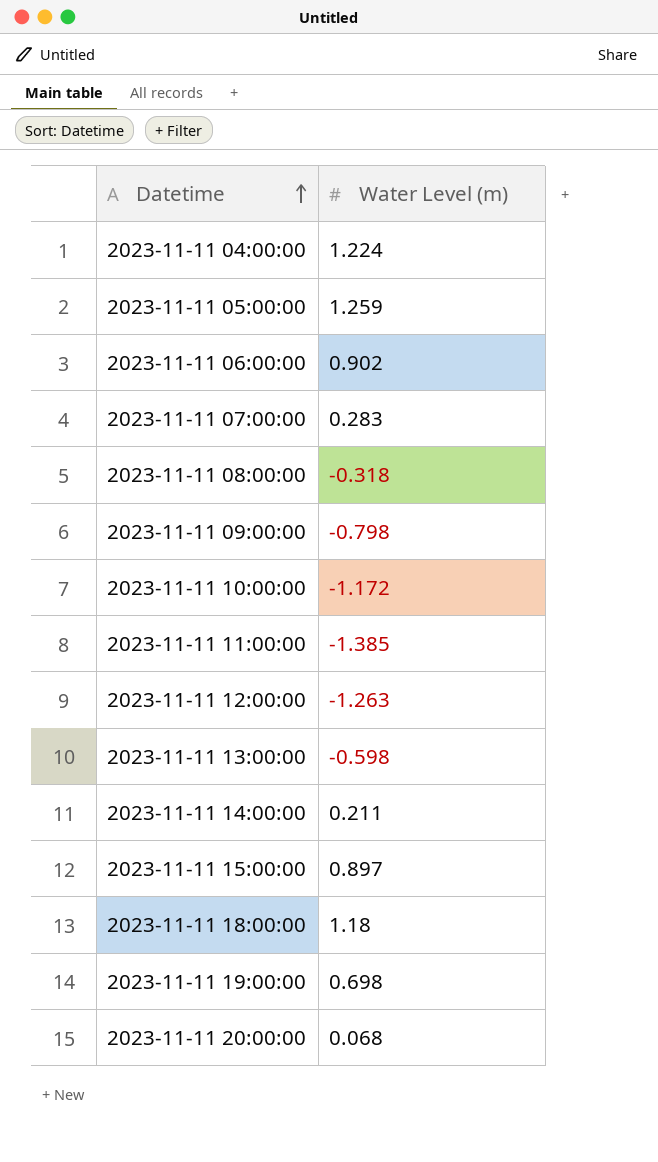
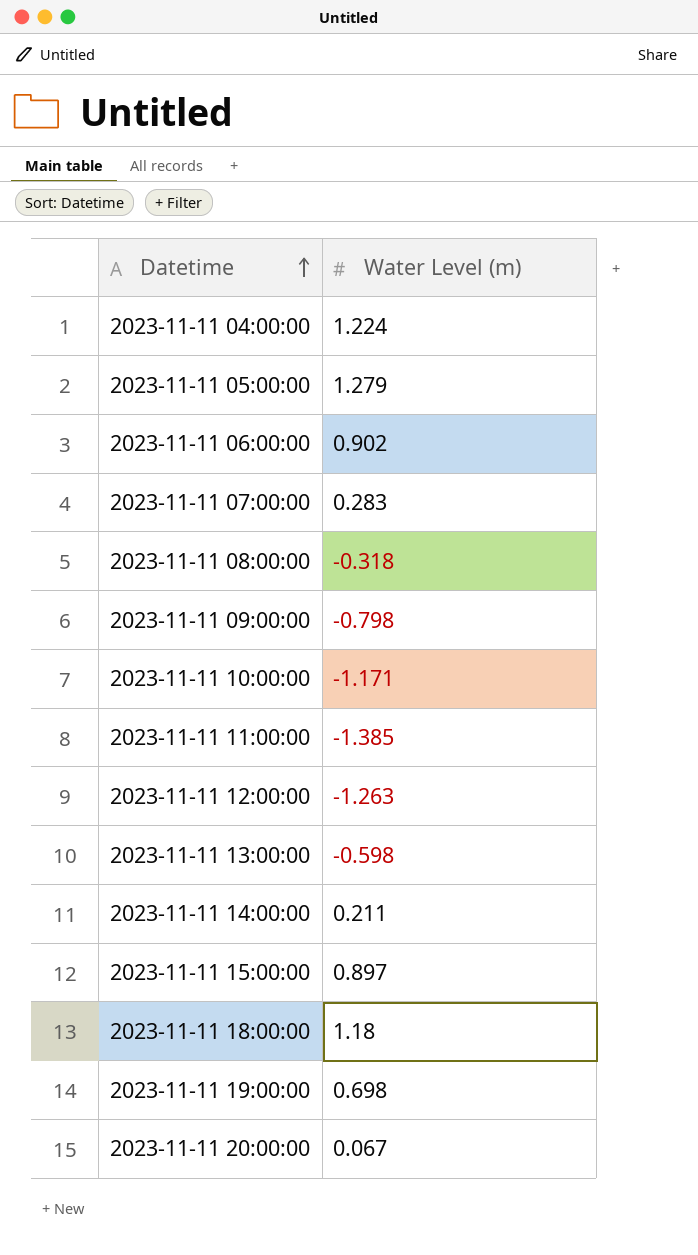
2023-11-11 05:00:00 | Water Level (m): 1.259 -> 1.279
2023-11-11 10:00:00 | Water Level (m): -1.172 -> -1.171
2023-11-11 20:00:00 | Water Level (m): 0.068 -> 0.067

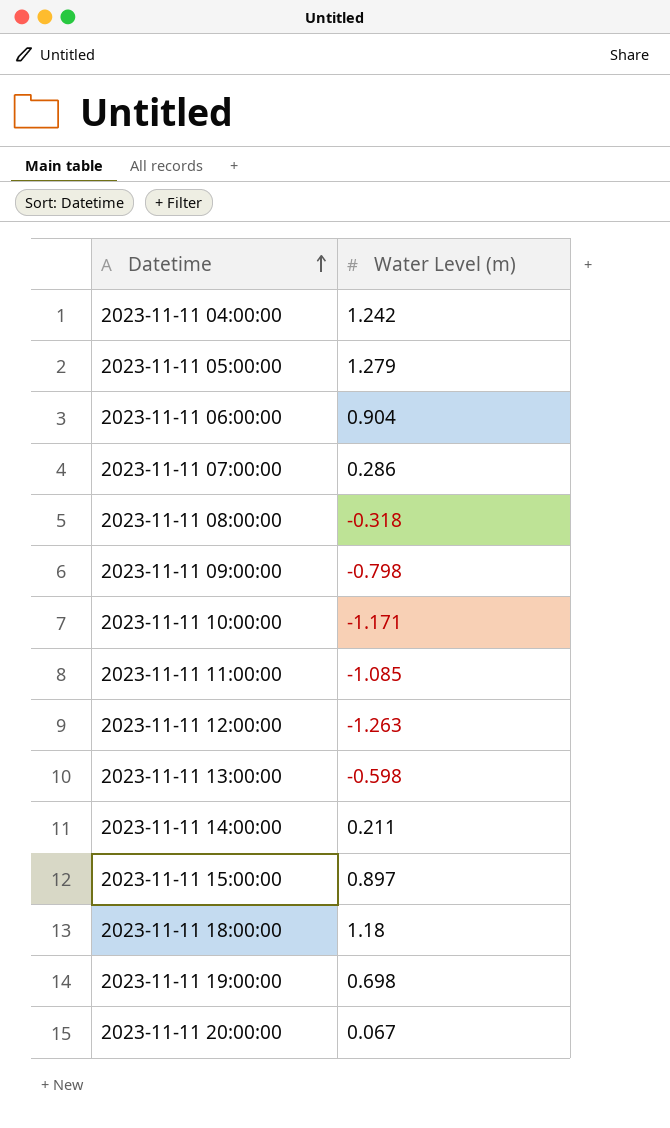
2023-11-11 04:00:00 | Water Level (m): 1.224 -> 1.242
2023-11-11 06:00:00 | Water Level (m): 0.902 -> 0.904
2023-11-11 07:00:00 | Water Level (m): 0.283 -> 0.286
2023-11-11 11:00:00 | Water Level (m): -1.385 -> -1.085

